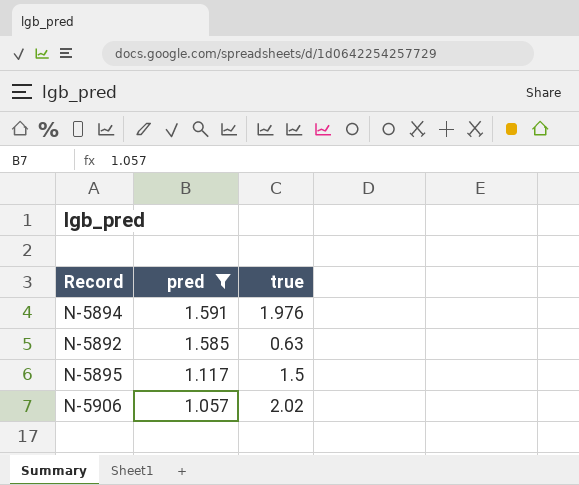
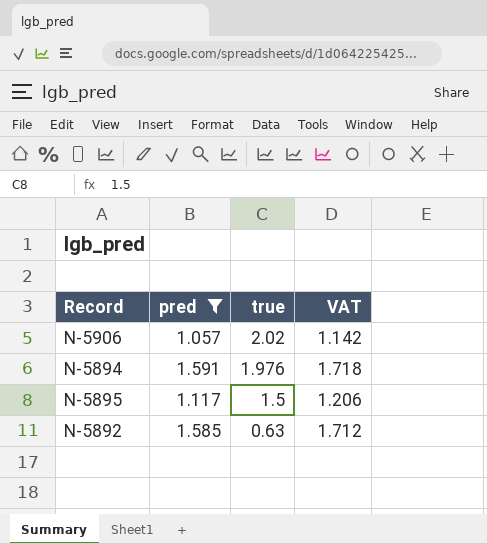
row order: pred descending -> true descending
column VAT | formula: none -> [pred] * 1.08

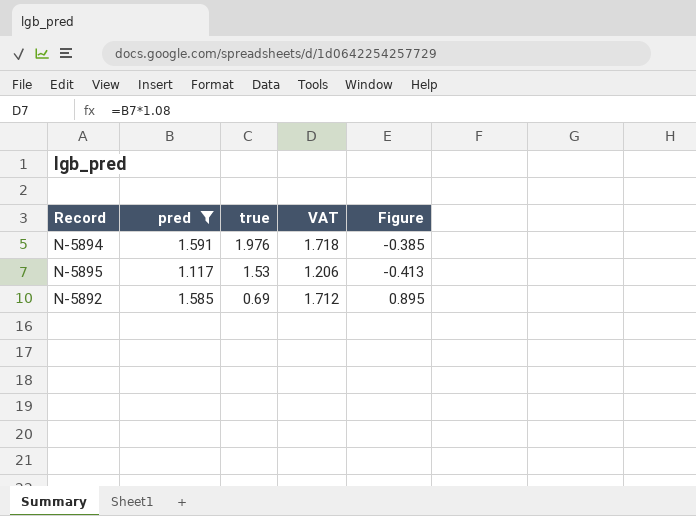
column Figure | formula: none -> [pred] - [true]
row N-5906: 1.057 | 2.02 | 1.142 -> none
N-5895 | true: 1.5 -> 1.53
N-5892 | true: 0.63 -> 0.69

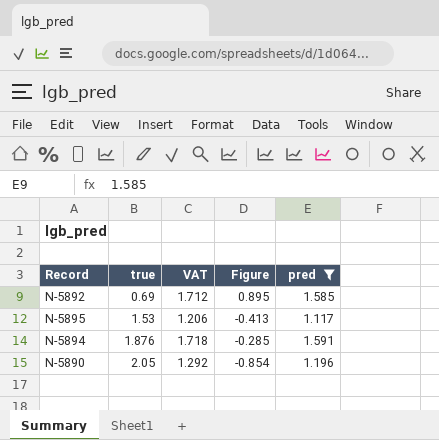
row order: true descending -> true ascending
column pred | position: 2 -> 5
N-5894 | true: 1.976 -> 1.876
N-5894 | Figure: -0.385 -> -0.285
row N-5890: none -> 2.05 | 1.292 | -0.854 | 1.196

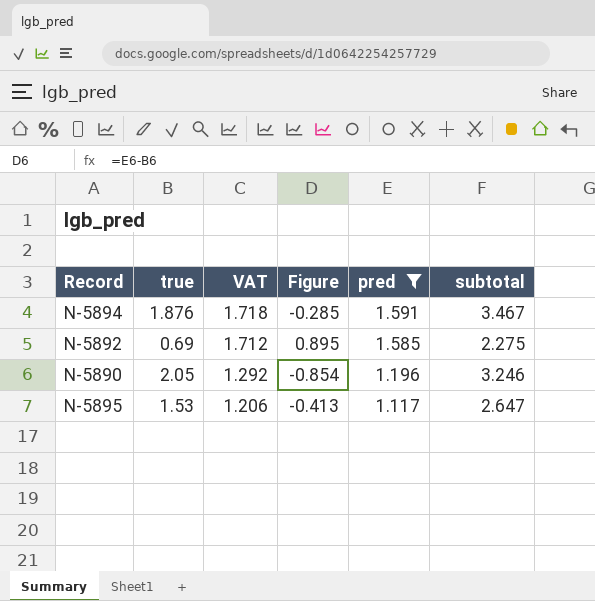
row order: true ascending -> VAT descending
column subtotal | formula: none -> [true] + [pred]

